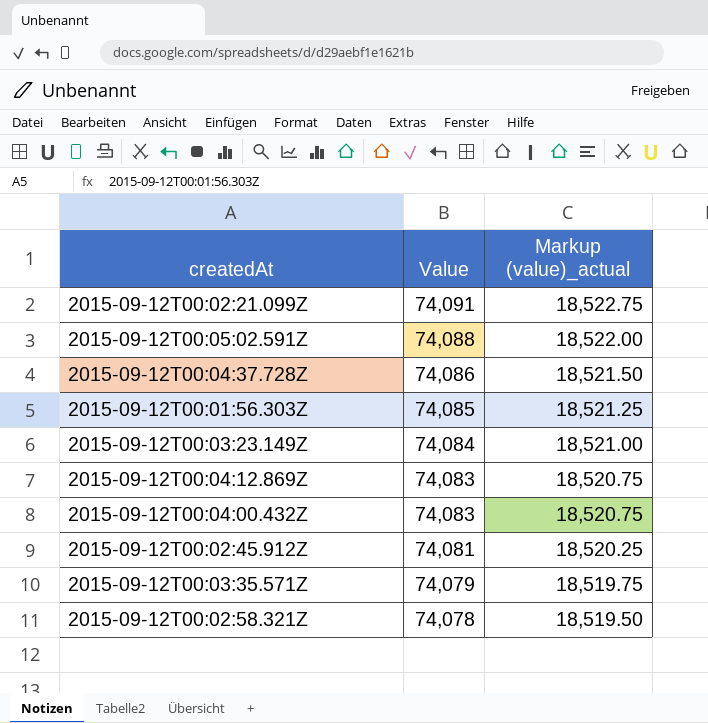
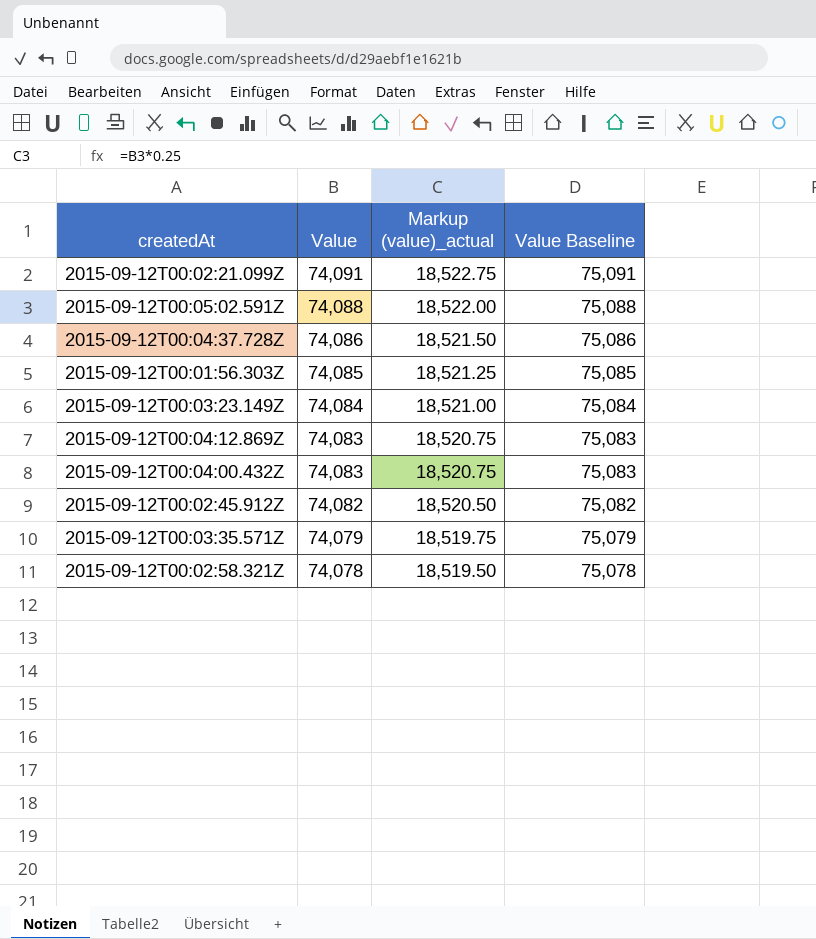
column Value Baseline | formula: none -> [Value] + 1000
2015-09-12T00:02:45.912Z | Value: 74,081 -> 74,082
2015-09-12T00:02:45.912Z | Markup (value)_actual: 18,520.25 -> 18,520.50

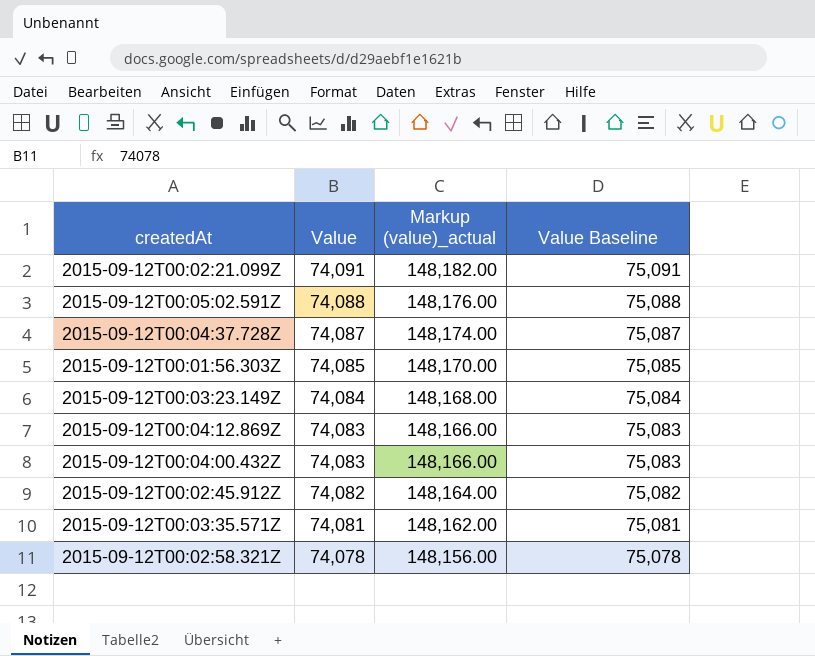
column Markup (value)_actual | formula: [Value] * 0.25 -> [Value] * 2
2015-09-12T00:04:37.728Z | Value: 74,086 -> 74,087
2015-09-12T00:04:37.728Z | Value Baseline: 75,086 -> 75,087
2015-09-12T00:03:35.571Z | Value: 74,079 -> 74,081
2015-09-12T00:03:35.571Z | Value Baseline: 75,079 -> 75,081

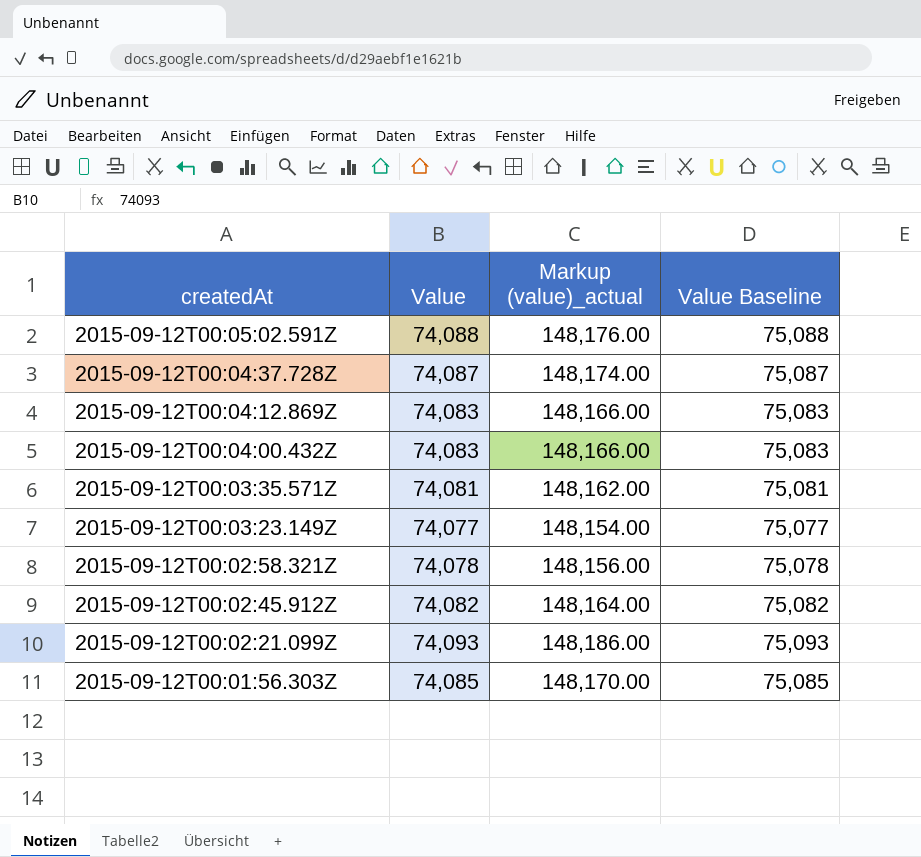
row order: Value descending -> createdAt descending
2015-09-12T00:03:23.149Z | Value: 74,084 -> 74,077
2015-09-12T00:03:23.149Z | Markup (value)_actual: 148,168.00 -> 148,154.00
2015-09-12T00:03:23.149Z | Value Baseline: 75,084 -> 75,077
2015-09-12T00:02:21.099Z | Value: 74,091 -> 74,093
2015-09-12T00:02:21.099Z | Markup (value)_actual: 148,182.00 -> 148,186.00
2015-09-12T00:02:21.099Z | Value Baseline: 75,091 -> 75,093

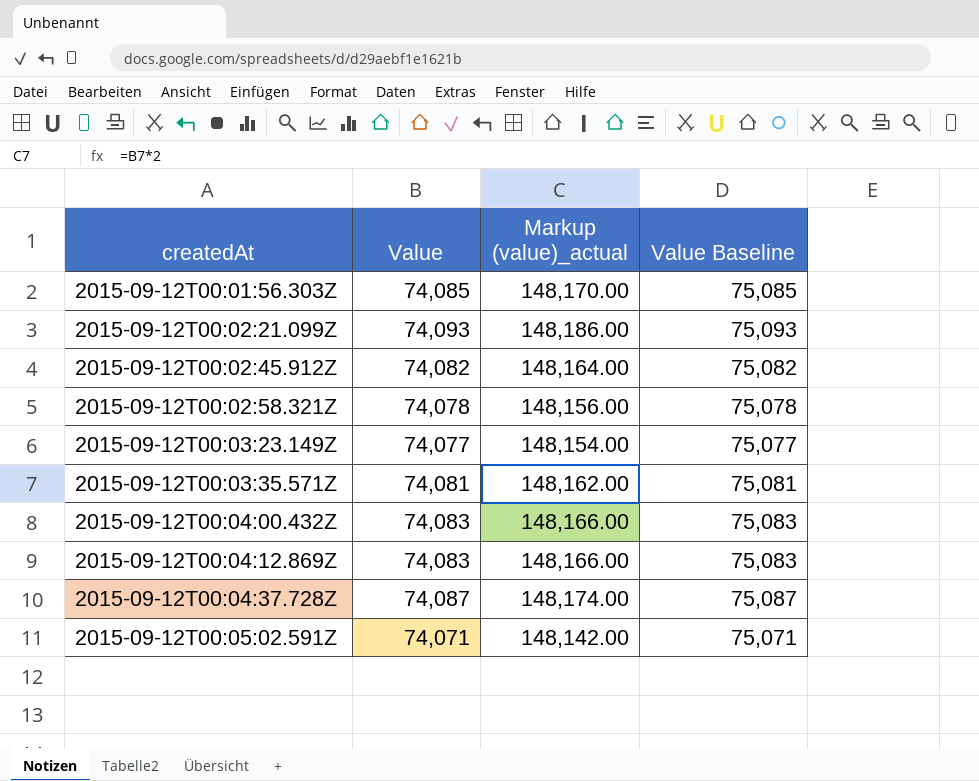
row order: createdAt descending -> createdAt ascending
2015-09-12T00:05:02.591Z | Value: 74,088 -> 74,071
2015-09-12T00:05:02.591Z | Markup (value)_actual: 148,176.00 -> 148,142.00
2015-09-12T00:05:02.591Z | Value Baseline: 75,088 -> 75,071

